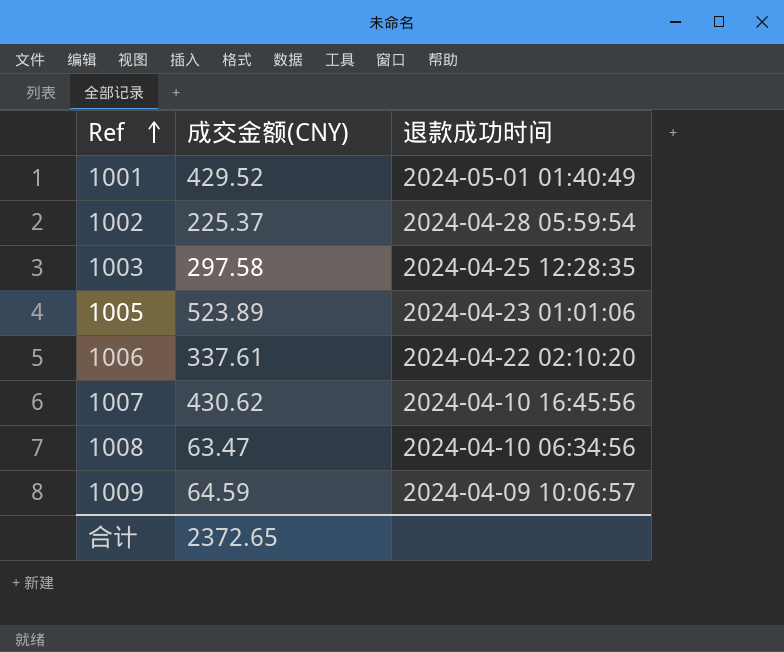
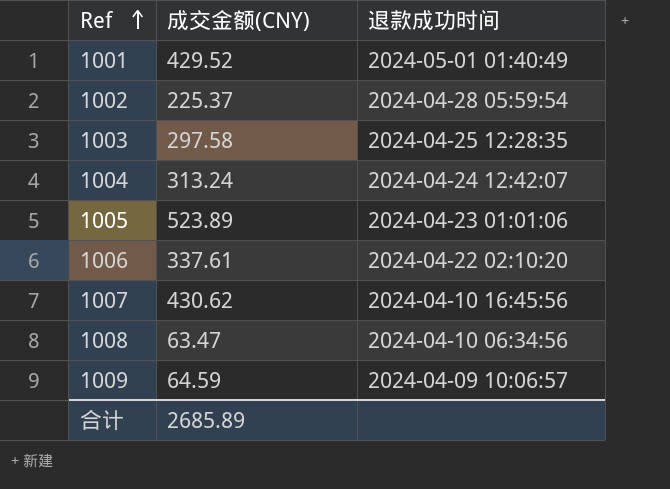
row 1004: none -> 313.24 | 2024-04-24 12:42:07
合计 | 成交金额(CNY): 2372.65 -> 2685.89

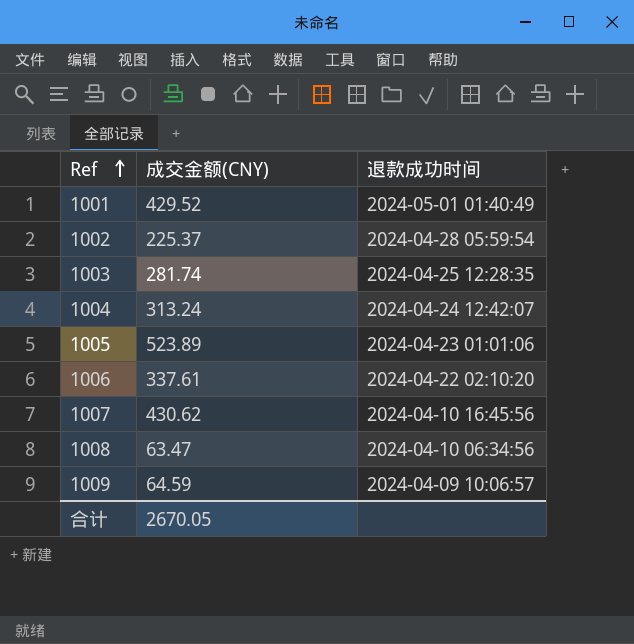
1003 | 成交金额(CNY): 297.58 -> 281.74
合计 | 成交金额(CNY): 2685.89 -> 2670.05

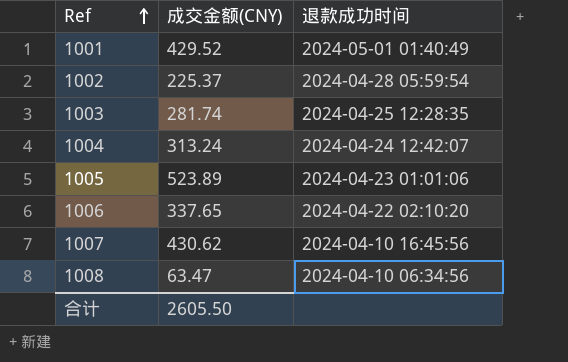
row 1009: 64.59 | 2024-04-09 10:06:57 -> none
1006 | 成交金额(CNY): 337.61 -> 337.65
合计 | 成交金额(CNY): 2670.05 -> 2605.50

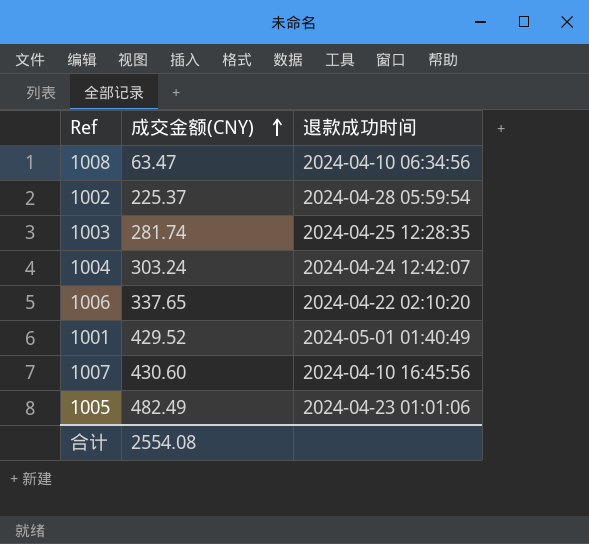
row order: Ref ascending -> 成交金额(CNY) ascending
1004 | 成交金额(CNY): 313.24 -> 303.24
1007 | 成交金额(CNY): 430.62 -> 430.60
1005 | 成交金额(CNY): 523.89 -> 482.49
合计 | 成交金额(CNY): 2605.50 -> 2554.08

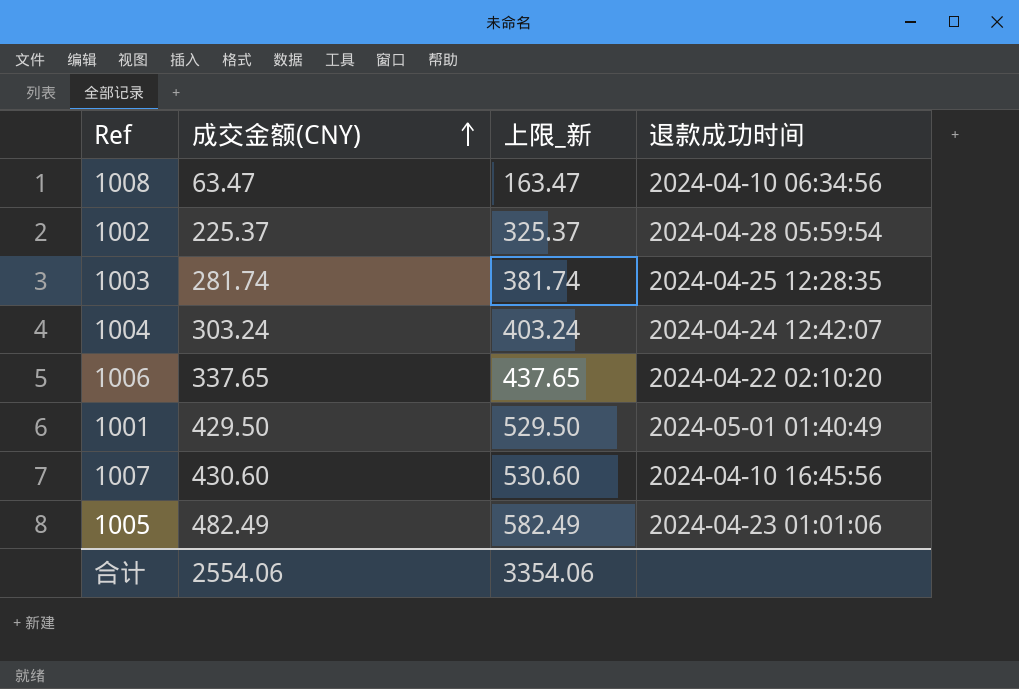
column 上限_新 | formula: none -> [成交金额(CNY)] + 100
1001 | 成交金额(CNY): 429.52 -> 429.50
合计 | 成交金额(CNY): 2554.08 -> 2554.06

